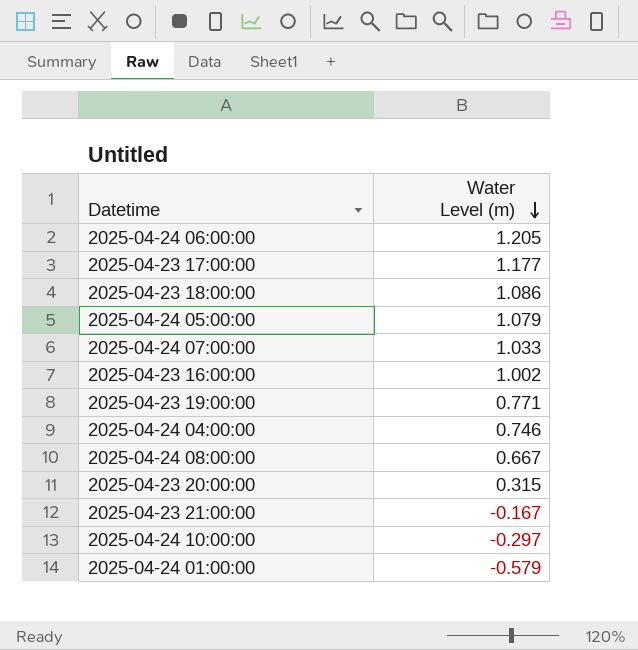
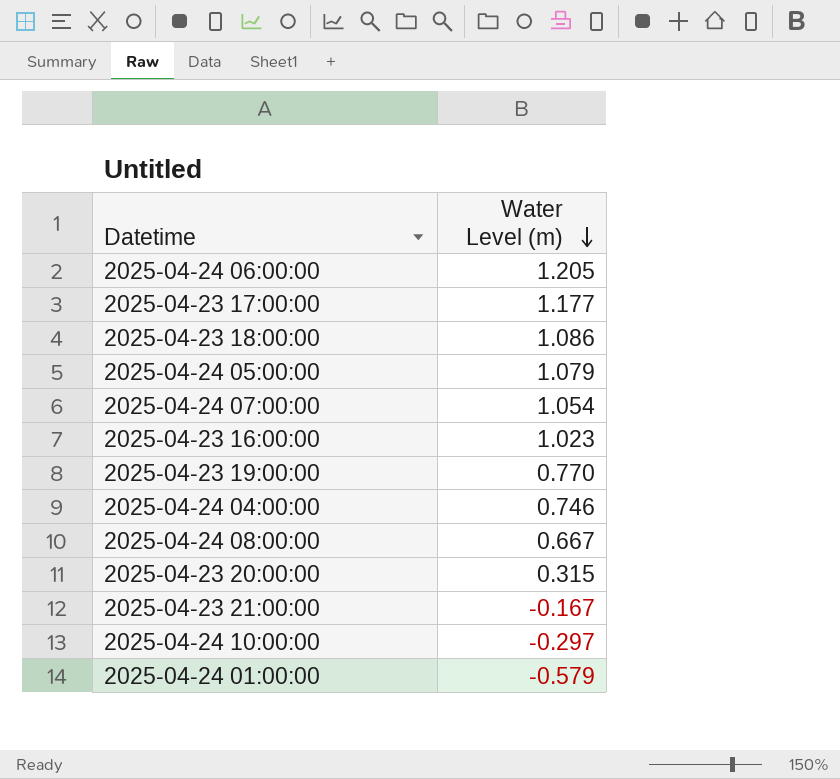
2025-04-24 07:00:00 | Water Level (m): 1.033 -> 1.054
2025-04-23 16:00:00 | Water Level (m): 1.002 -> 1.023
2025-04-23 19:00:00 | Water Level (m): 0.771 -> 0.770

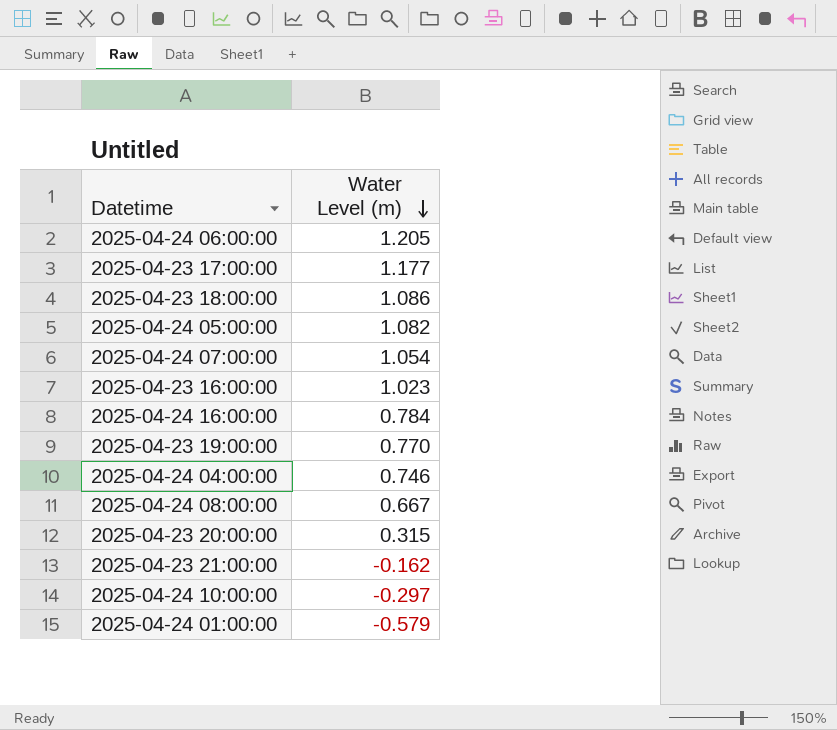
2025-04-24 05:00:00 | Water Level (m): 1.079 -> 1.082
row 2025-04-24 16:00:00: none -> 0.784
2025-04-23 21:00:00 | Water Level (m): -0.167 -> -0.162

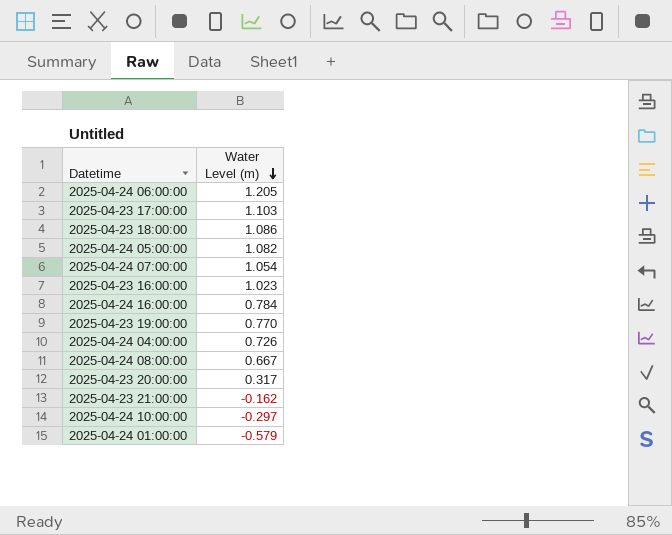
2025-04-23 17:00:00 | Water Level (m): 1.177 -> 1.103
2025-04-24 04:00:00 | Water Level (m): 0.746 -> 0.726
2025-04-23 20:00:00 | Water Level (m): 0.315 -> 0.317

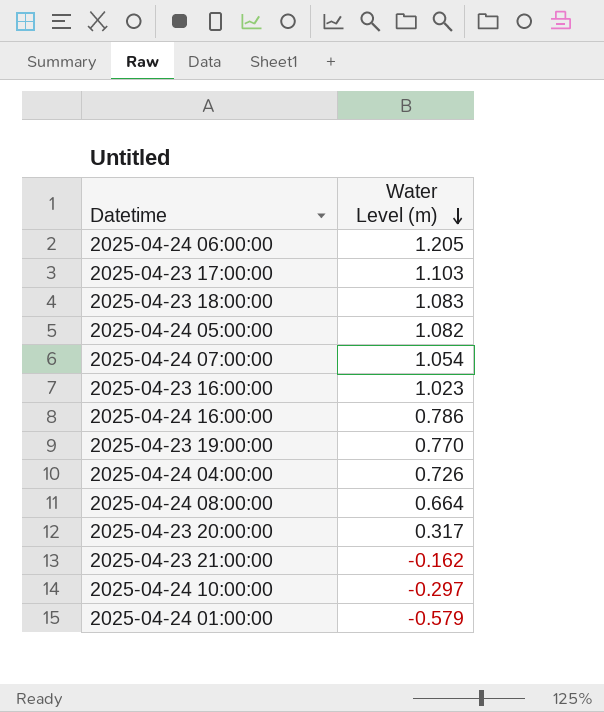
2025-04-23 18:00:00 | Water Level (m): 1.086 -> 1.083
2025-04-24 16:00:00 | Water Level (m): 0.784 -> 0.786
2025-04-24 08:00:00 | Water Level (m): 0.667 -> 0.664

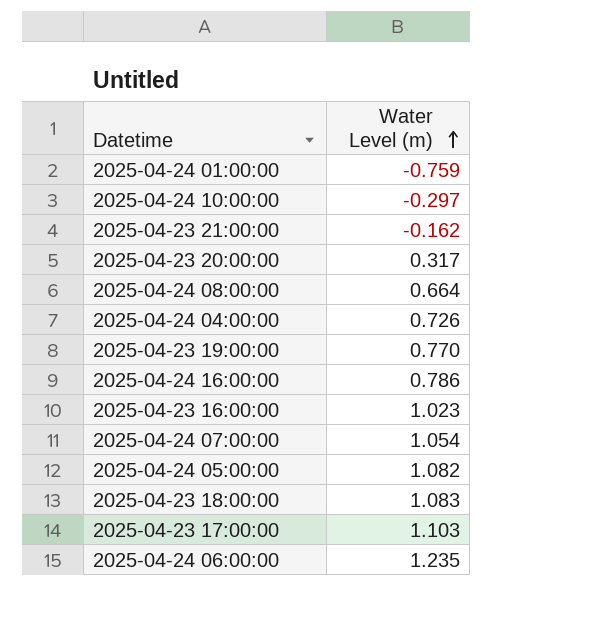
row order: Water Level (m) descending -> Water Level (m) ascending
2025-04-24 01:00:00 | Water Level (m): -0.579 -> -0.759
2025-04-24 06:00:00 | Water Level (m): 1.205 -> 1.235

